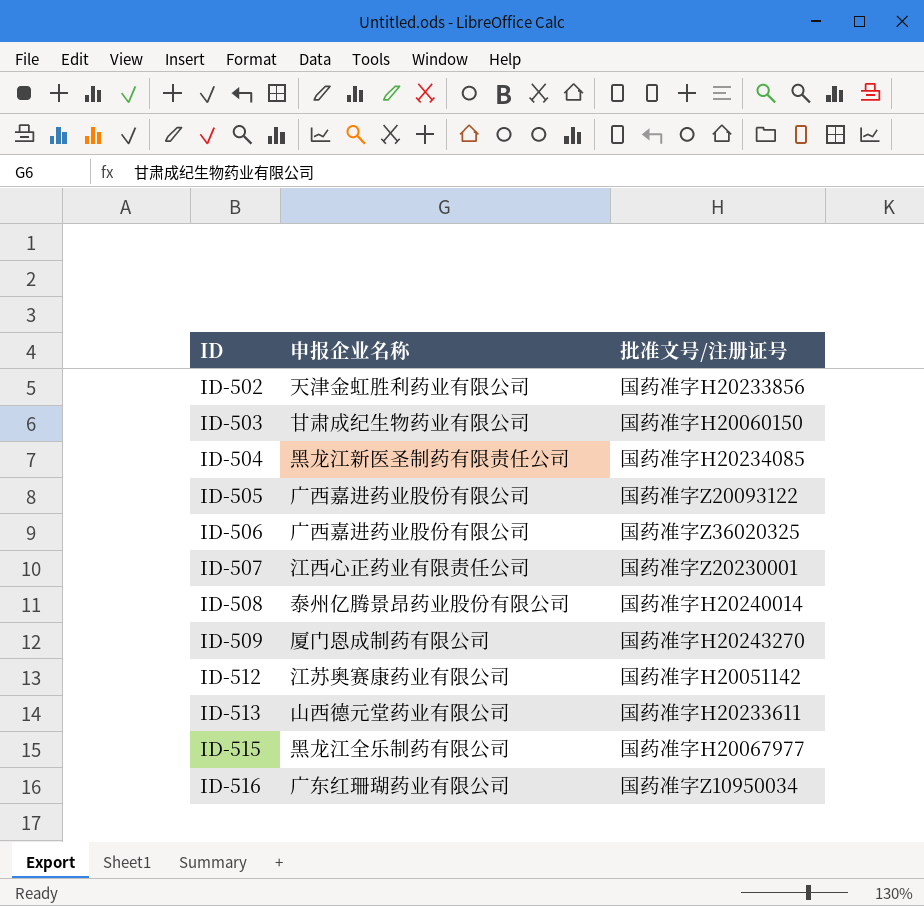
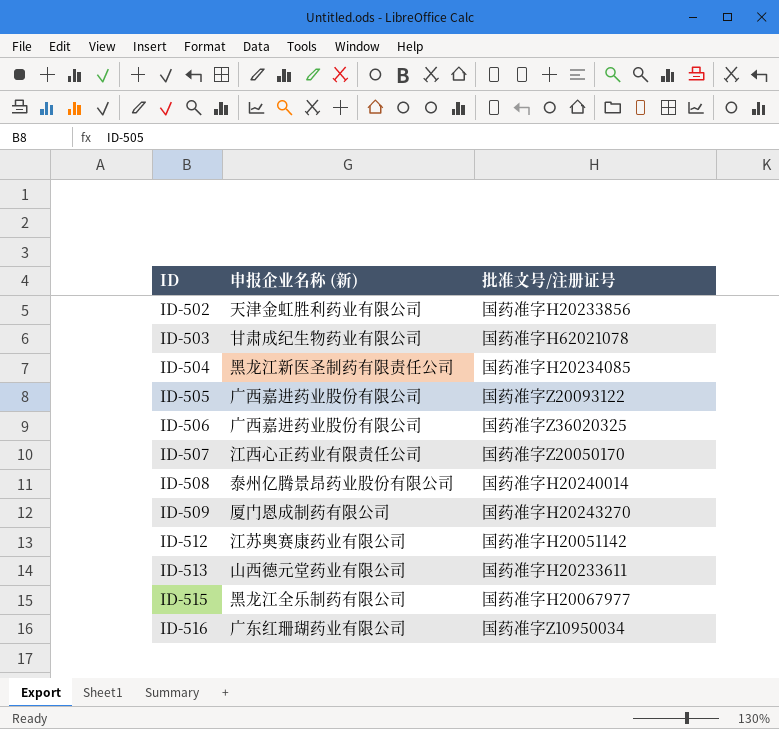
column name: 申报企业名称 -> 申报企业名称 (新)
ID-503 | 批准文号/注册证号: 国药准字H20060150 -> 国药准字H62021078
ID-507 | 批准文号/注册证号: 国药准字Z20230001 -> 国药准字Z20050170

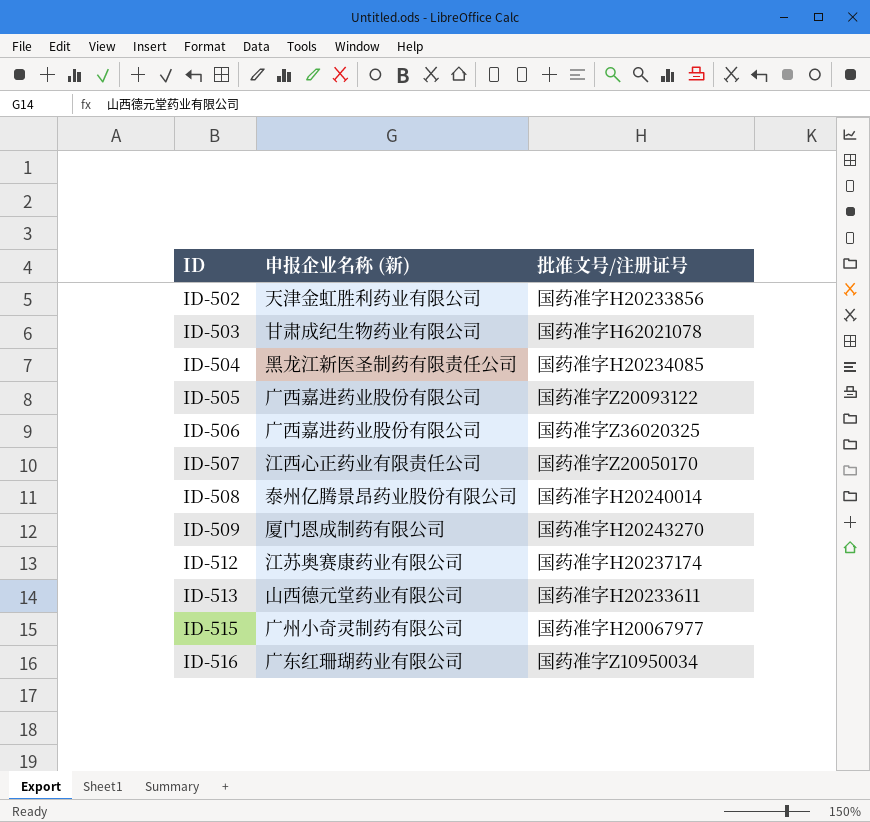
ID-512 | 批准文号/注册证号: 国药准字H20051142 -> 国药准字H20237174
ID-515 | 申报企业名称 (新): 黑龙江全乐制药有限公司 -> 广州小奇灵制药有限公司

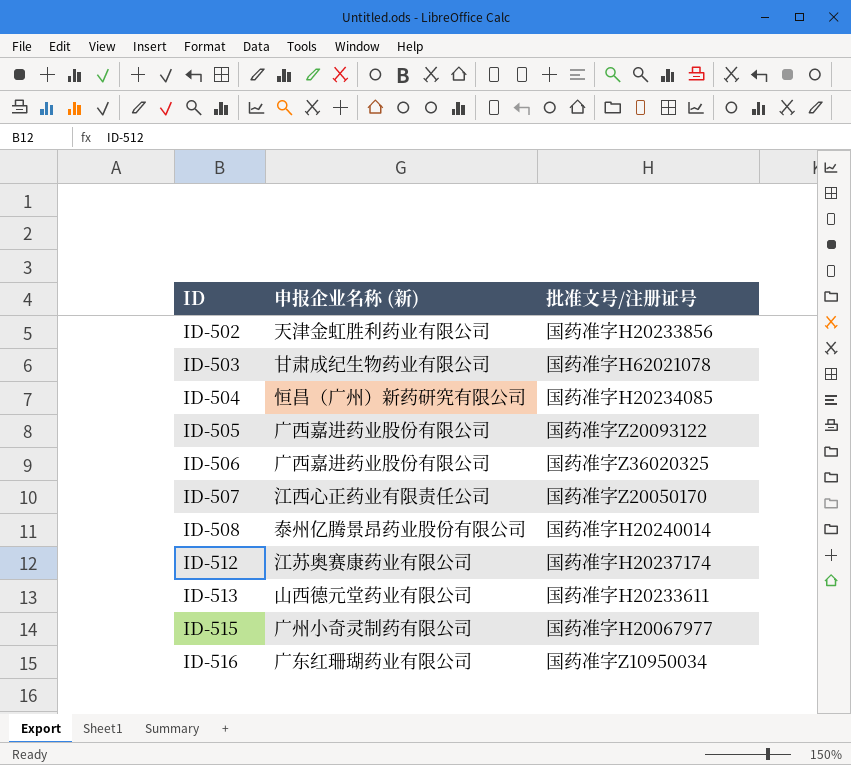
row ID-509: 厦门恩成制药有限公司 | 国药准字H20243270 -> none
ID-504 | 申报企业名称 (新): 黑龙江新医圣制药有限责任公司 -> 恒昌（广州）新药研究有限公司

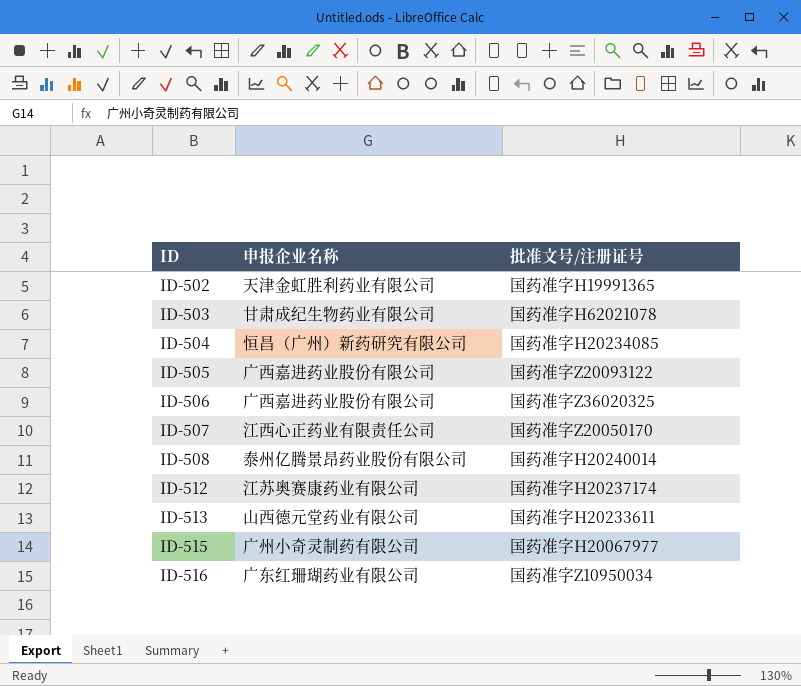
column name: 申报企业名称 (新) -> 申报企业名称
ID-502 | 批准文号/注册证号: 国药准字H20233856 -> 国药准字H19991365

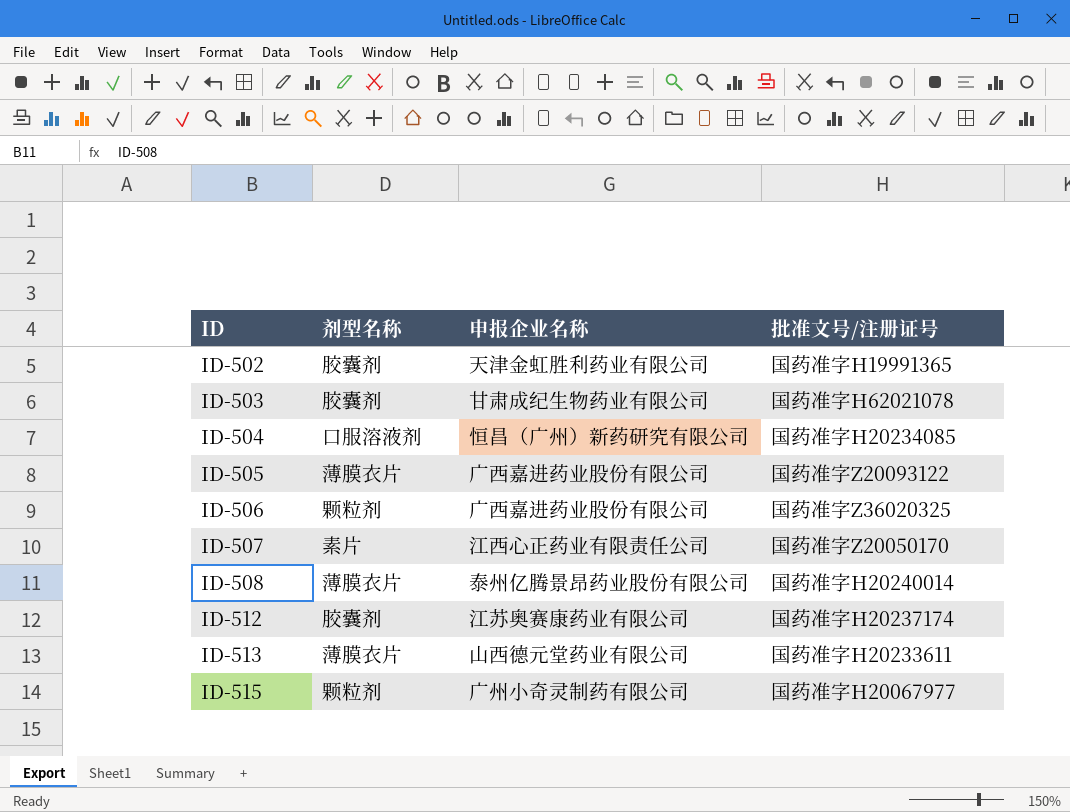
column 剂型名称 | position: none -> 2
row ID-516: 广东红珊瑚药业有限公司 | 国药准字Z10950034 -> none

